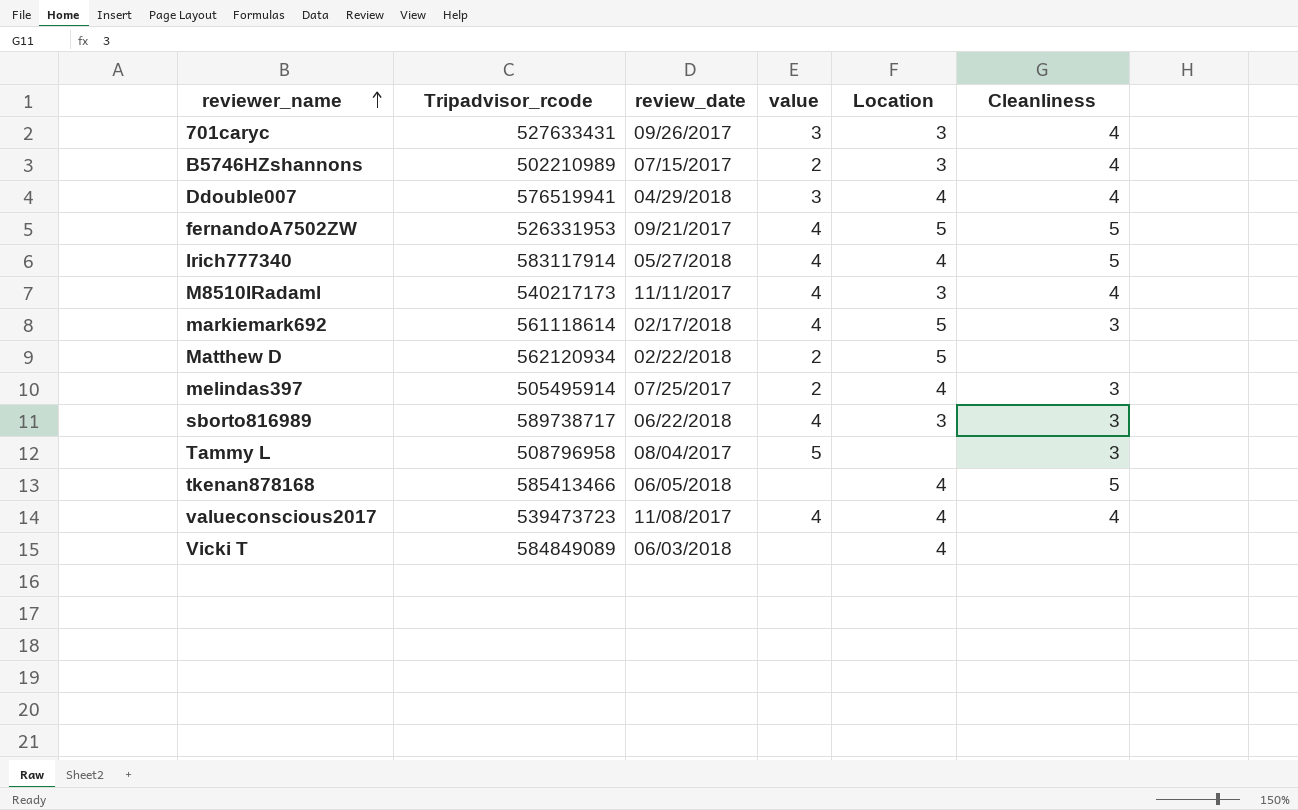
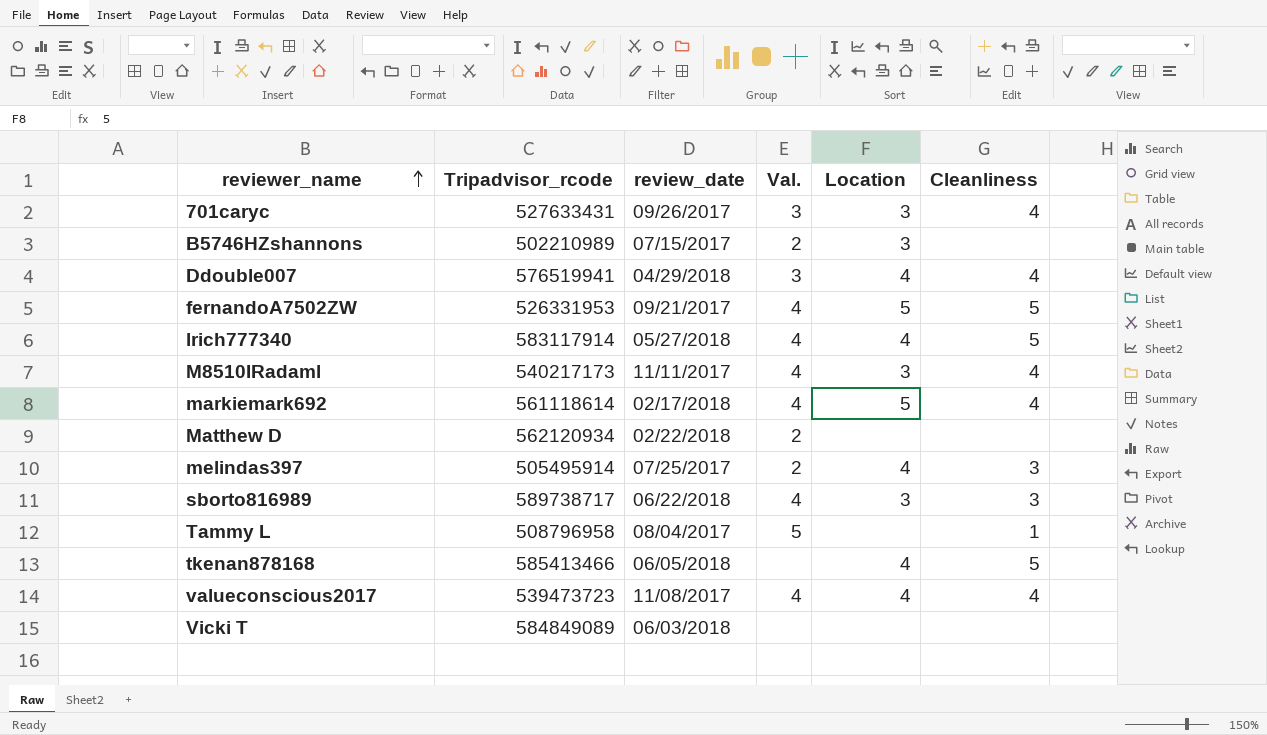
column name: value -> Val.
B5746HZshannons | Cleanliness: 4 -> none
markiemark692 | Cleanliness: 3 -> 4
Matthew D | Location: 5 -> none
Tammy L | Cleanliness: 3 -> 1
Vicki T | Location: 4 -> none

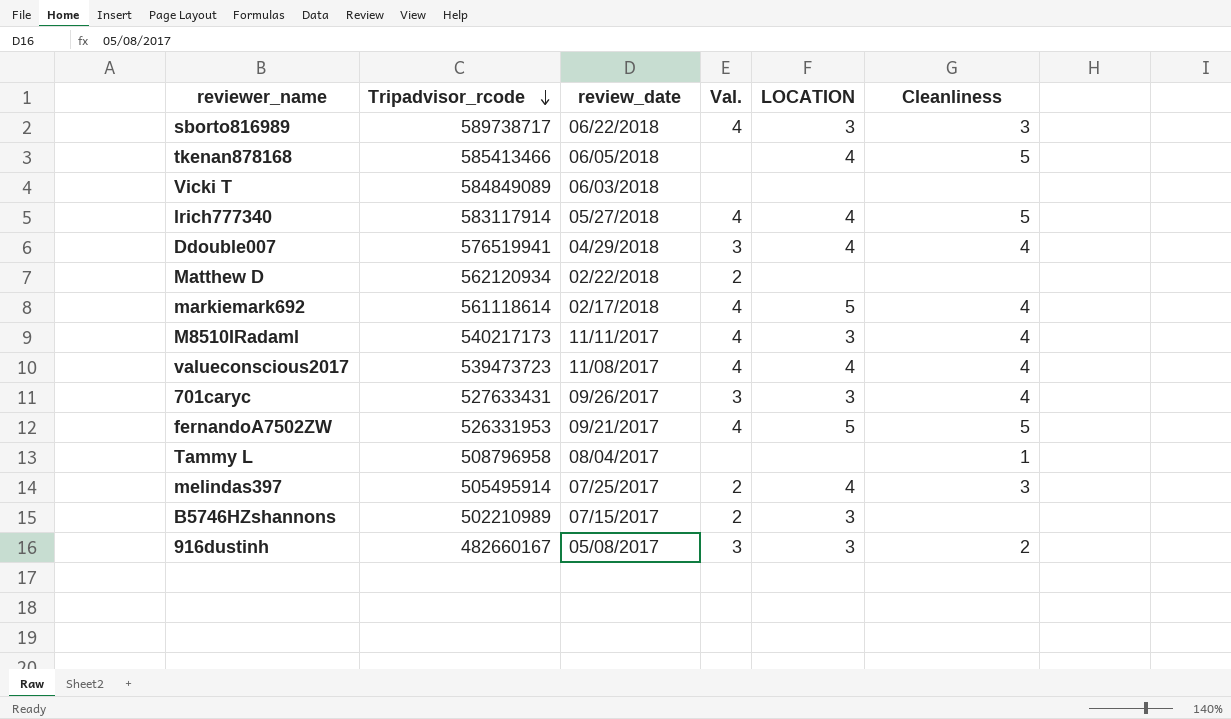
row order: reviewer_name ascending -> Tripadvisor_rcode descending
column name: Location -> LOCATION
Tammy L | Val.: 5 -> none
row 916dustinh: none -> 482660167 | 05/08/2017 | 3 | 3 | 2

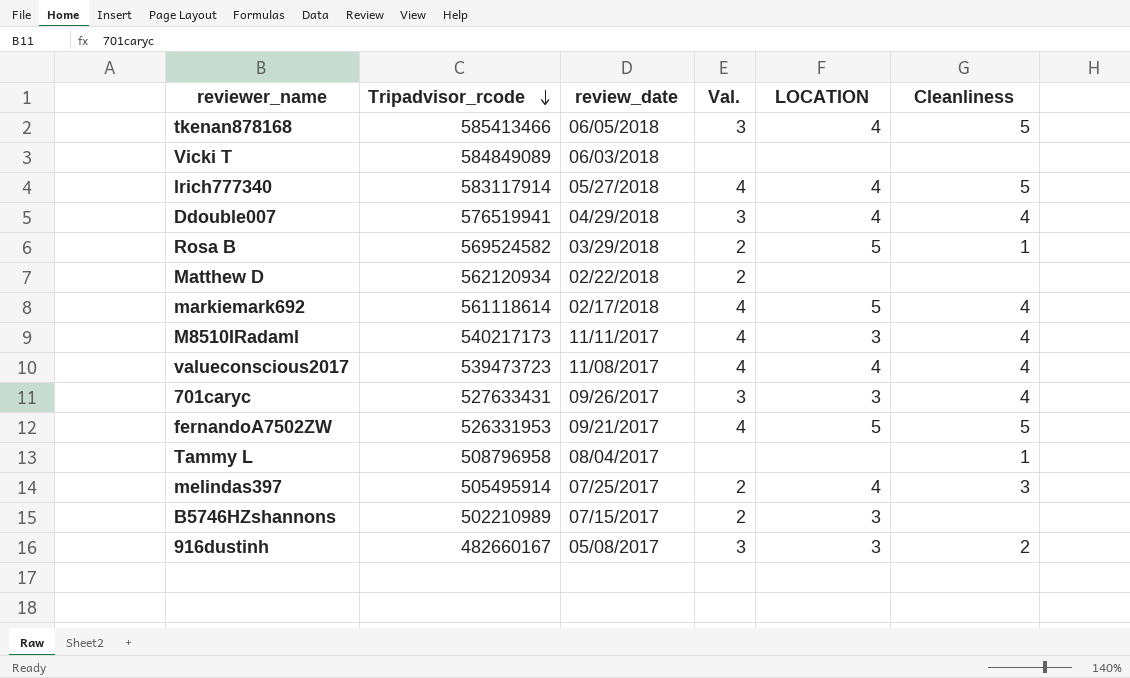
row sborto816989: 589738717 | 06/22/2018 | 4 | 3 | 3 -> none
tkenan878168 | Val.: none -> 3
row Rosa B: none -> 569524582 | 03/29/2018 | 2 | 5 | 1

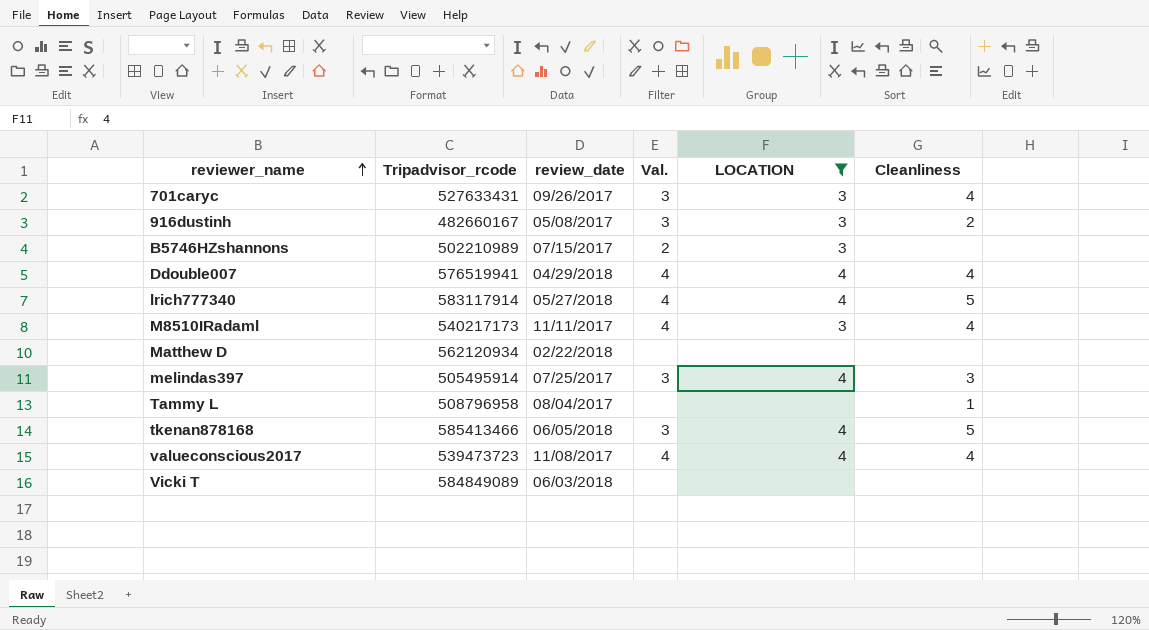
filter: none -> LOCATION != 5
row order: Tripadvisor_rcode descending -> reviewer_name ascending
Ddouble007 | Val.: 3 -> 4
Matthew D | Val.: 2 -> none
melindas397 | Val.: 2 -> 3

